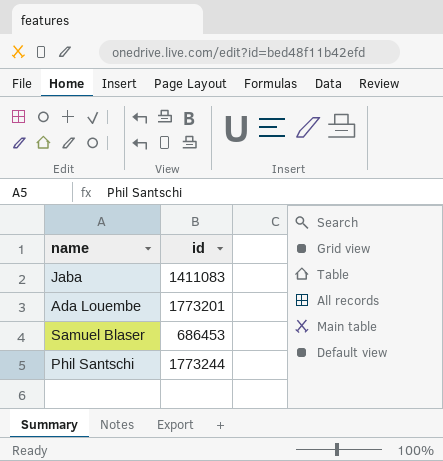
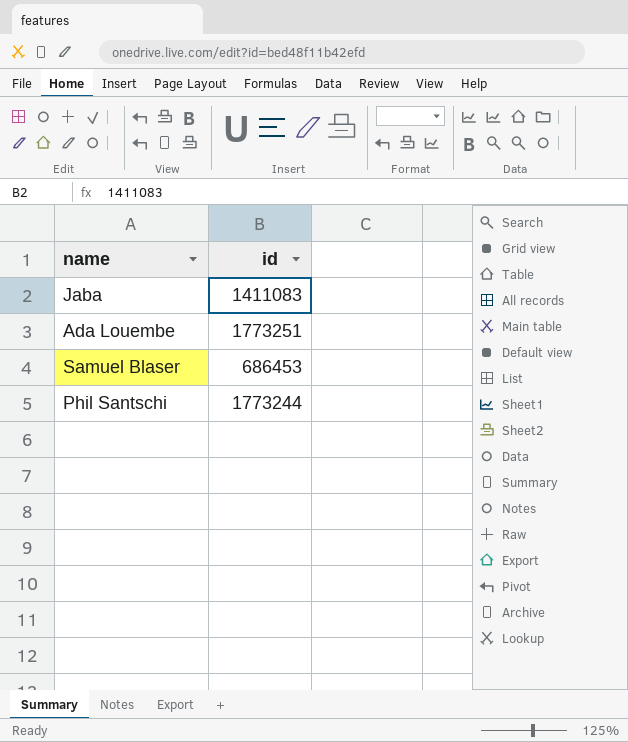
Ada Louembe | id: 1773201 -> 1773251

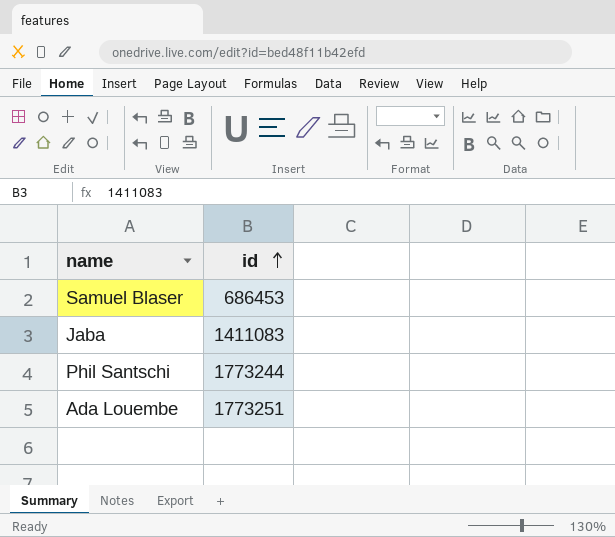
row order: none -> id ascending

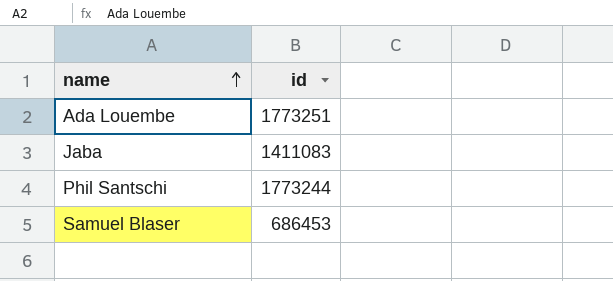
row order: id ascending -> name ascending

